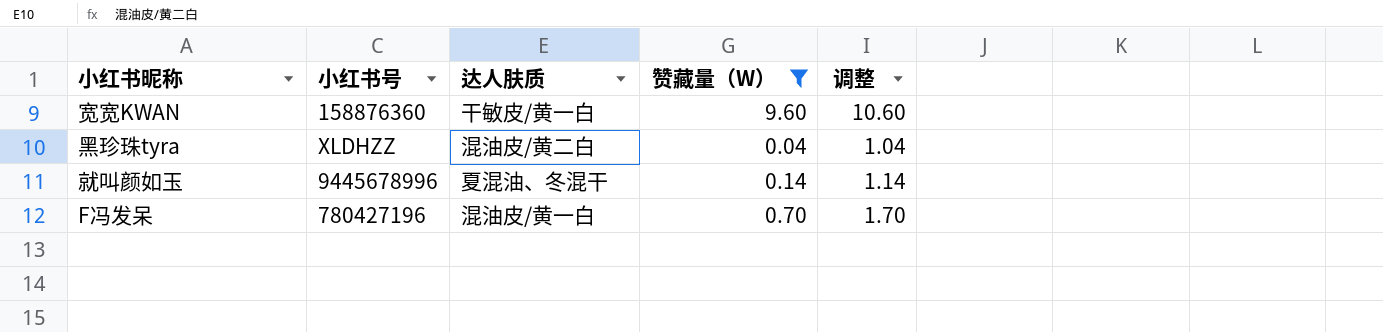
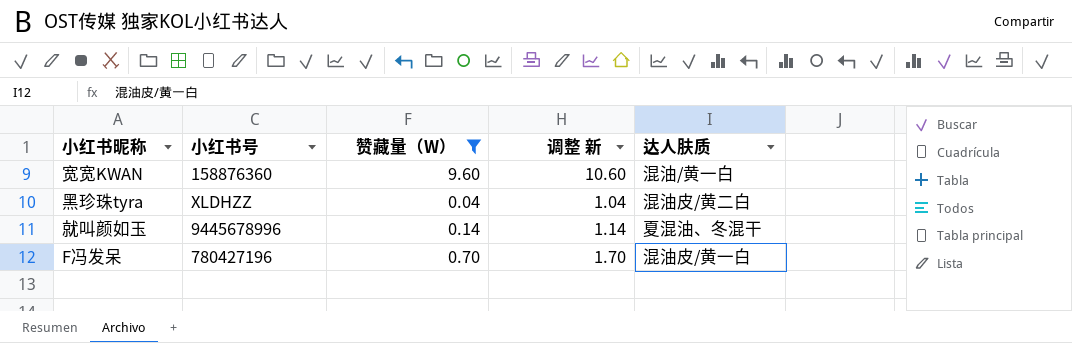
column name: 调整 -> 调整 新
column 达人肤质 | position: 3 -> 5
宽宽KWAN | 达人肤质: 干敏皮/黄一白 -> 混油/黄一白

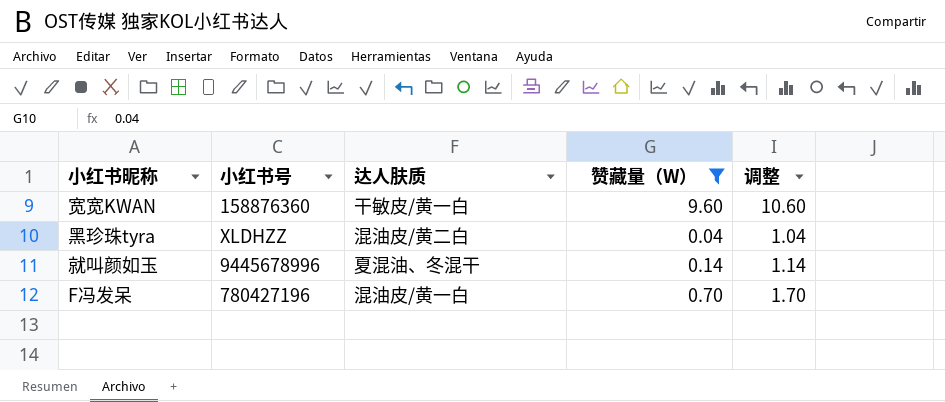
column 达人肤质 | position: 5 -> 3
column name: 调整 新 -> 调整
宽宽KWAN | 达人肤质: 混油/黄一白 -> 干敏皮/黄一白

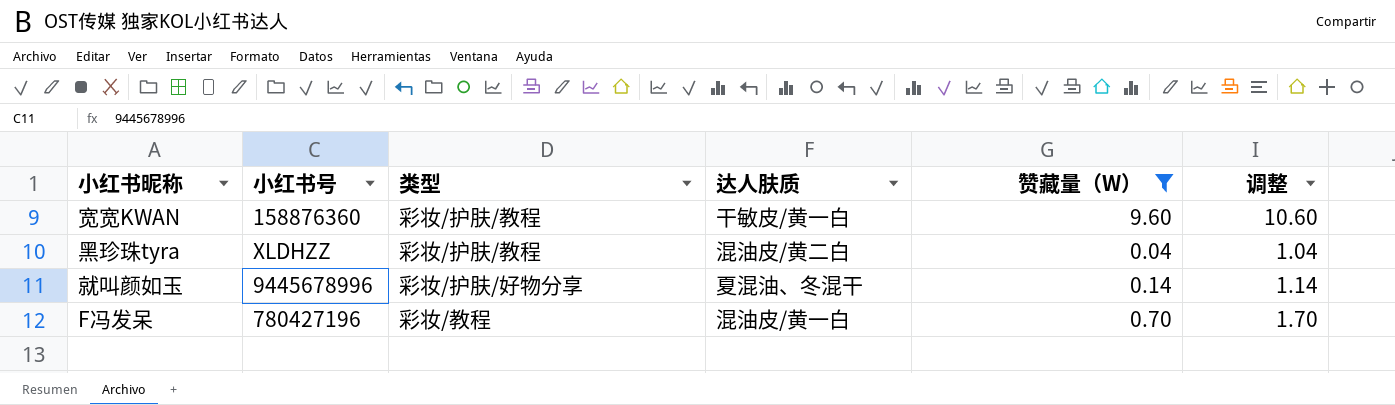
column 类型 | position: none -> 3

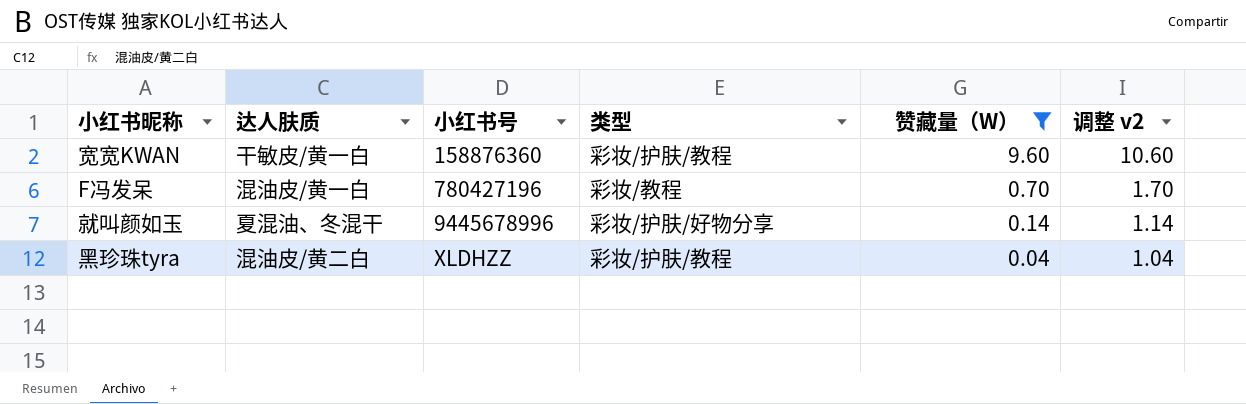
row order: none -> 小红书号 ascending
column 达人肤质 | position: 4 -> 2
column name: 调整 -> 调整 v2

